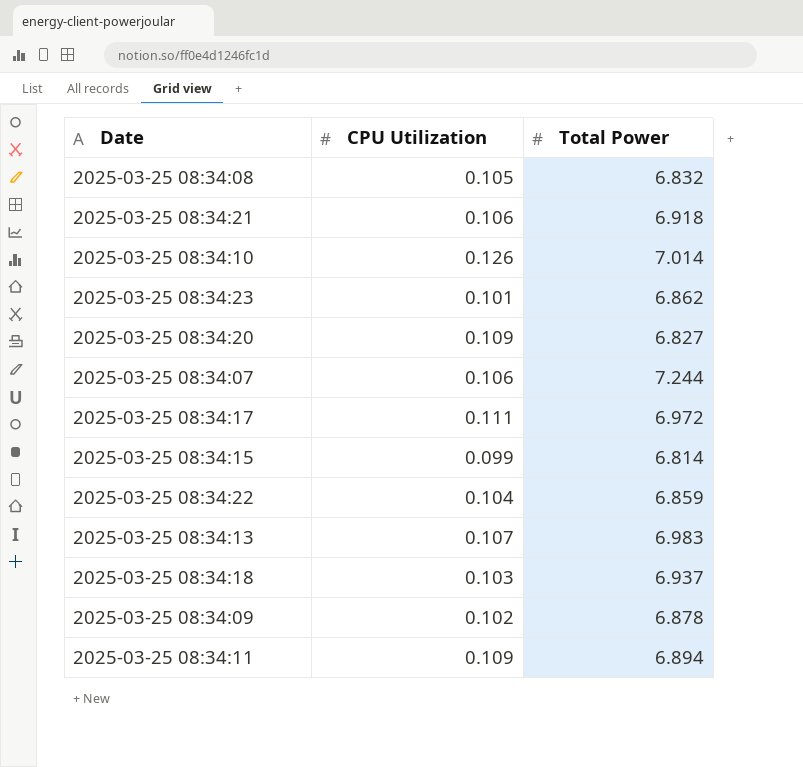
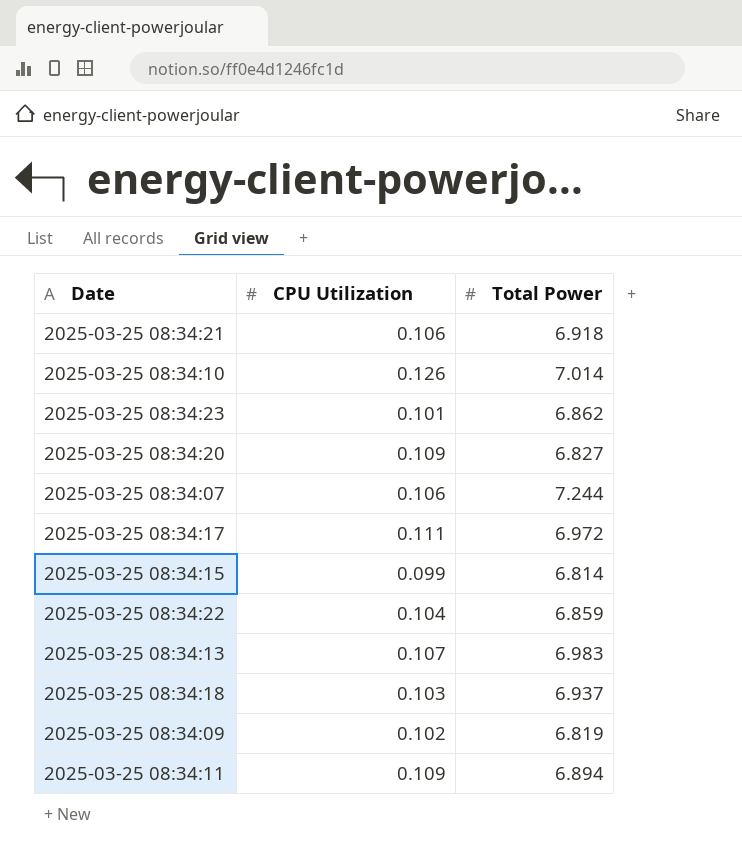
row 2025-03-25 08:34:08: 0.105 | 6.832 -> none
2025-03-25 08:34:09 | Total Power: 6.878 -> 6.819

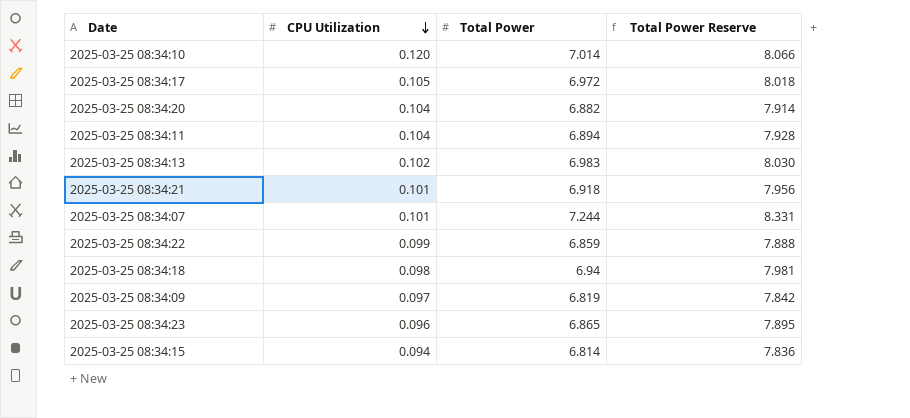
row order: none -> CPU Utilization descending
column Total Power Reserve | formula: none -> [Total Power] * 1.15
2025-03-25 08:34:10 | CPU Utilization: 0.126 -> 0.120
2025-03-25 08:34:17 | CPU Utilization: 0.111 -> 0.105
2025-03-25 08:34:20 | CPU Utilization: 0.109 -> 0.104
2025-03-25 08:34:20 | Total Power: 6.827 -> 6.882
2025-03-25 08:34:11 | CPU Utilization: 0.109 -> 0.104
2025-03-25 08:34:13 | CPU Utilization: 0.107 -> 0.102
2025-03-25 08:34:21 | CPU Utilization: 0.106 -> 0.101
2025-03-25 08:34:07 | CPU Utilization: 0.106 -> 0.101
2025-03-25 08:34:22 | CPU Utilization: 0.104 -> 0.099
2025-03-25 08:34:18 | CPU Utilization: 0.103 -> 0.098
2025-03-25 08:34:18 | Total Power: 6.937 -> 6.94
2025-03-25 08:34:09 | CPU Utilization: 0.102 -> 0.097
2025-03-25 08:34:23 | CPU Utilization: 0.101 -> 0.096
2025-03-25 08:34:23 | Total Power: 6.862 -> 6.865
2025-03-25 08:34:15 | CPU Utilization: 0.099 -> 0.094

